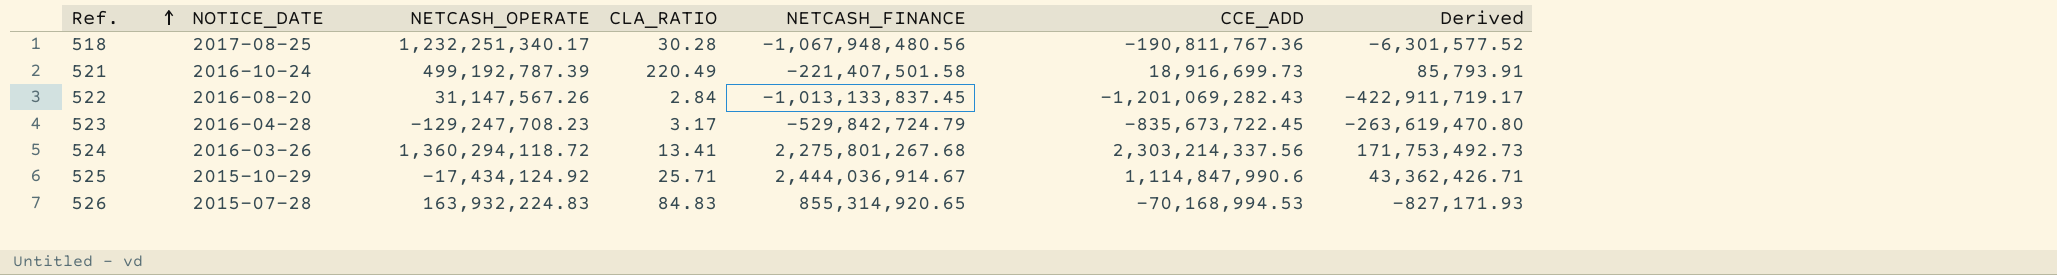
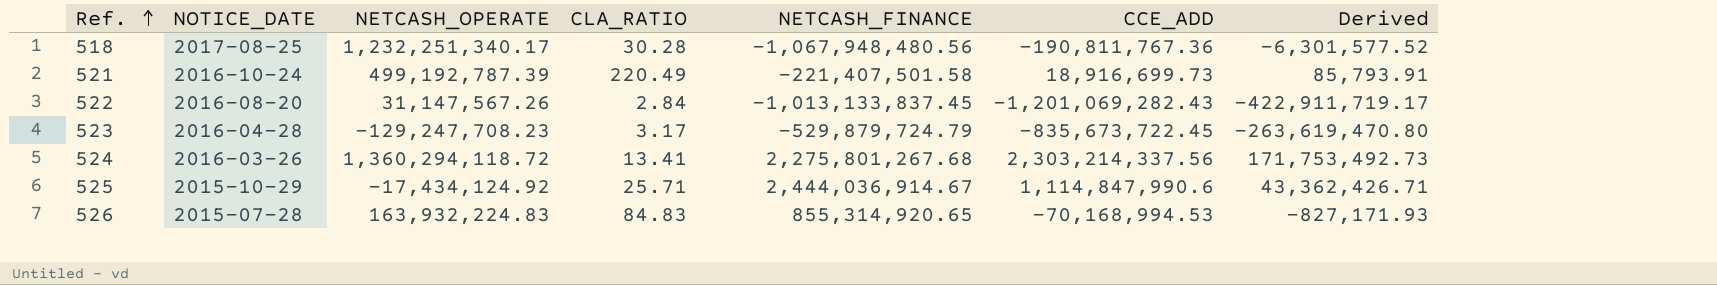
523 | NETCASH_FINANCE: -529,842,724.79 -> -529,879,724.79

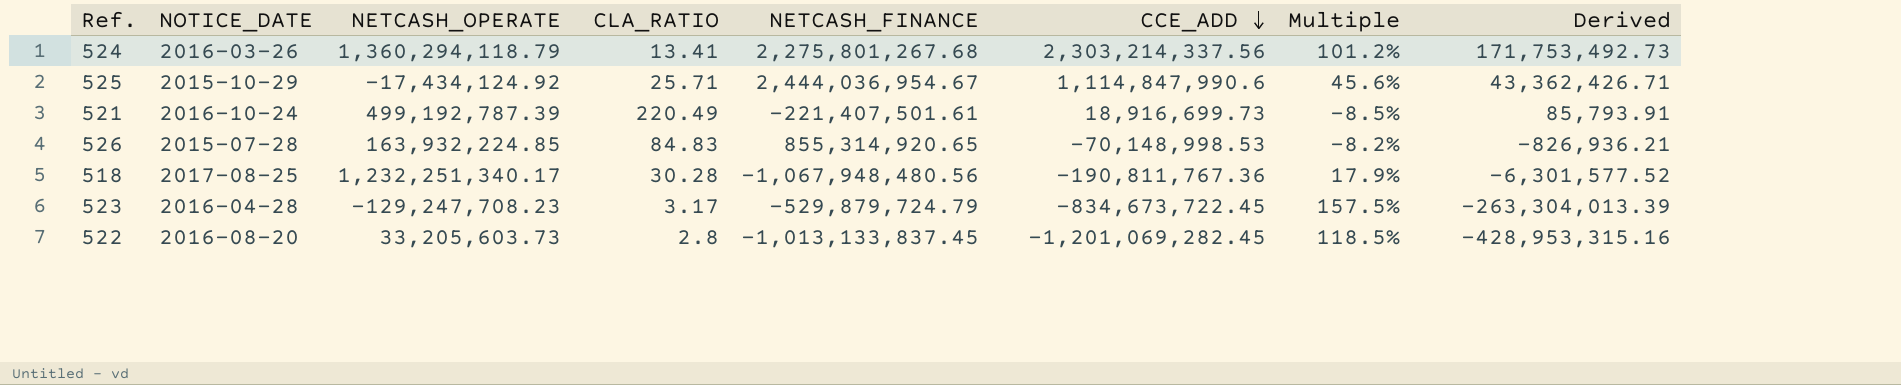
row order: Ref. ascending -> CCE_ADD descending
column Multiple | formula: none -> [CCE_ADD] / [NETCASH_FINANCE]
524 | NETCASH_OPERATE: 1,360,294,118.72 -> 1,360,294,118.79
525 | NETCASH_FINANCE: 2,444,036,914.67 -> 2,444,036,954.67
521 | NETCASH_FINANCE: -221,407,501.58 -> -221,407,501.61
526 | NETCASH_OPERATE: 163,932,224.83 -> 163,932,224.85
526 | CCE_ADD: -70,168,994.53 -> -70,148,998.53
526 | Derived: -827,171.93 -> -826,936.21
523 | CCE_ADD: -835,673,722.45 -> -834,673,722.45
523 | Derived: -263,619,470.80 -> -263,304,013.39
522 | NETCASH_OPERATE: 31,147,567.26 -> 33,205,603.73
522 | CLA_RATIO: 2.84 -> 2.8
522 | CCE_ADD: -1,201,069,282.43 -> -1,201,069,282.45
522 | Derived: -422,911,719.17 -> -428,953,315.16

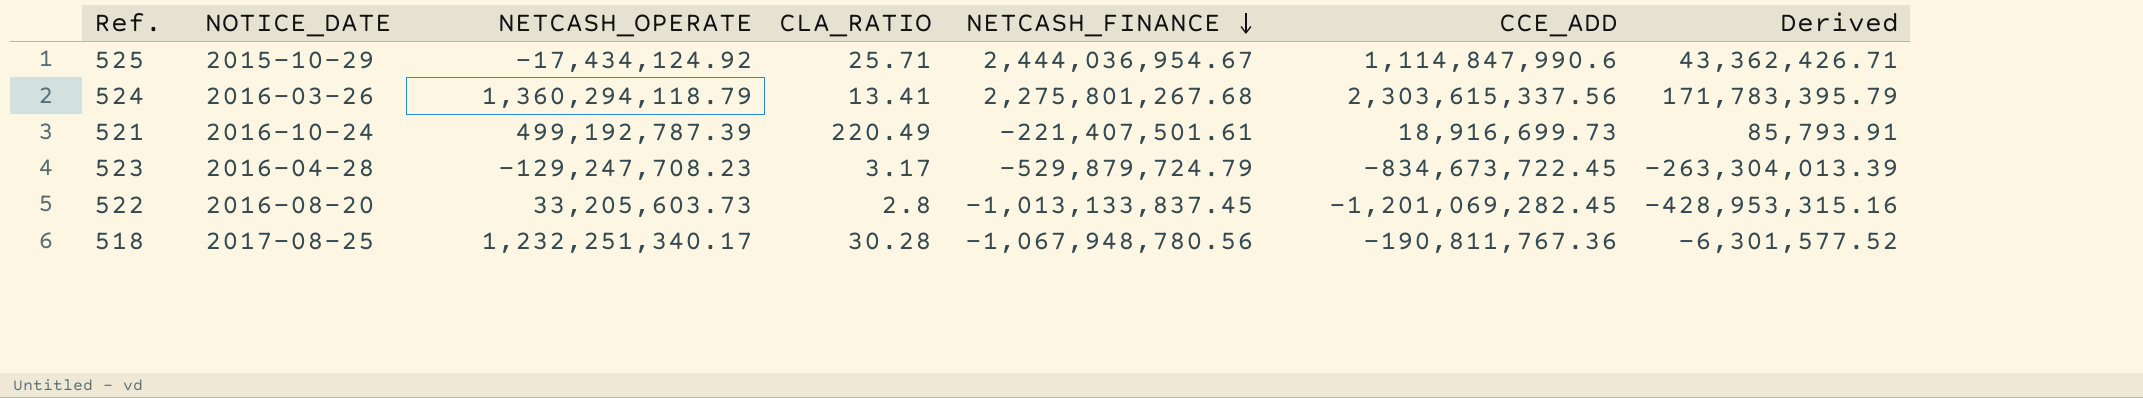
row order: CCE_ADD descending -> NETCASH_FINANCE descending
column Multiple | formula: [CCE_ADD] / [NETCASH_FINANCE] -> none
row 526: 2015-07-28 | 163,932,224.85 | 84.83 | 855,314,920.65 | -70,148,998.53 | -8.2% | -826,936.21 -> none
524 | CCE_ADD: 2,303,214,337.56 -> 2,303,615,337.56
524 | Derived: 171,753,492.73 -> 171,783,395.79
518 | NETCASH_FINANCE: -1,067,948,480.56 -> -1,067,948,780.56

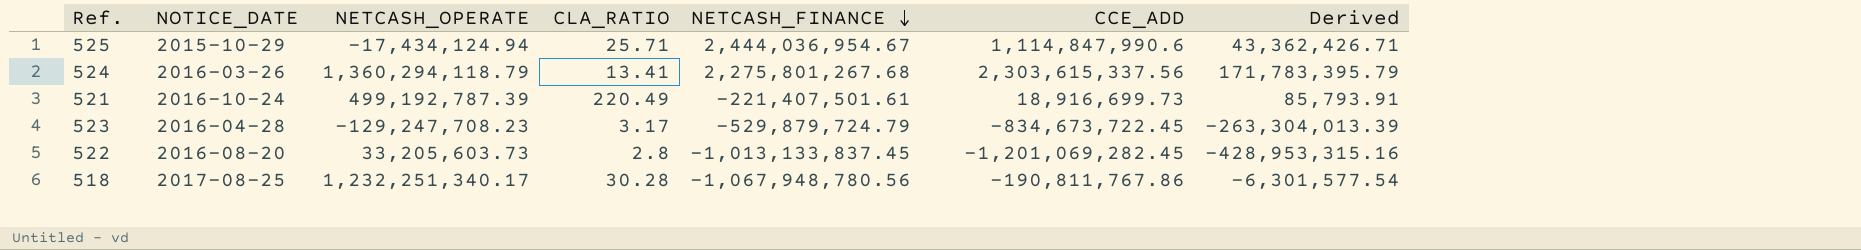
525 | NETCASH_OPERATE: -17,434,124.92 -> -17,434,124.94
518 | CCE_ADD: -190,811,767.36 -> -190,811,767.86
518 | Derived: -6,301,577.52 -> -6,301,577.54

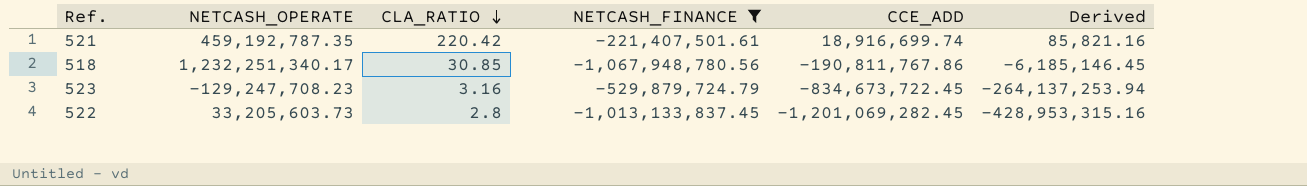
filter: none -> NETCASH_FINANCE <= -221,407,501.61
row order: NETCASH_FINANCE descending -> CLA_RATIO descending
column NOTICE_DATE | position: 2 -> none
521 | NETCASH_OPERATE: 499,192,787.39 -> 459,192,787.35
521 | CLA_RATIO: 220.49 -> 220.42
521 | CCE_ADD: 18,916,699.73 -> 18,916,699.74
521 | Derived: 85,793.91 -> 85,821.16
518 | CLA_RATIO: 30.28 -> 30.85
518 | Derived: -6,301,577.54 -> -6,185,146.45
523 | CLA_RATIO: 3.17 -> 3.16
523 | Derived: -263,304,013.39 -> -264,137,253.94

